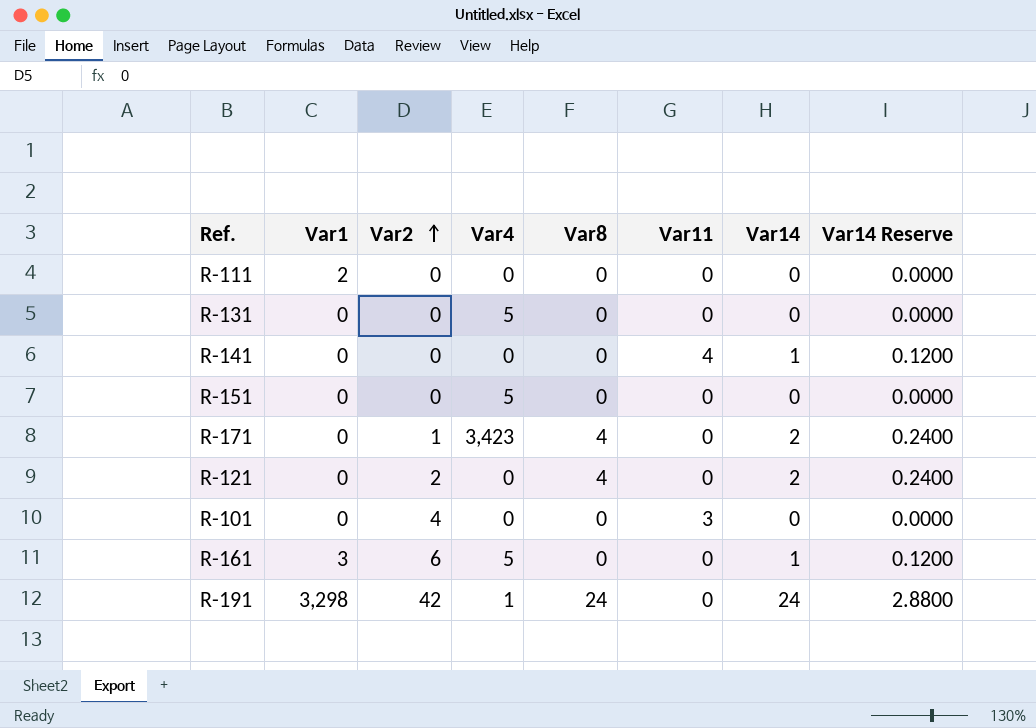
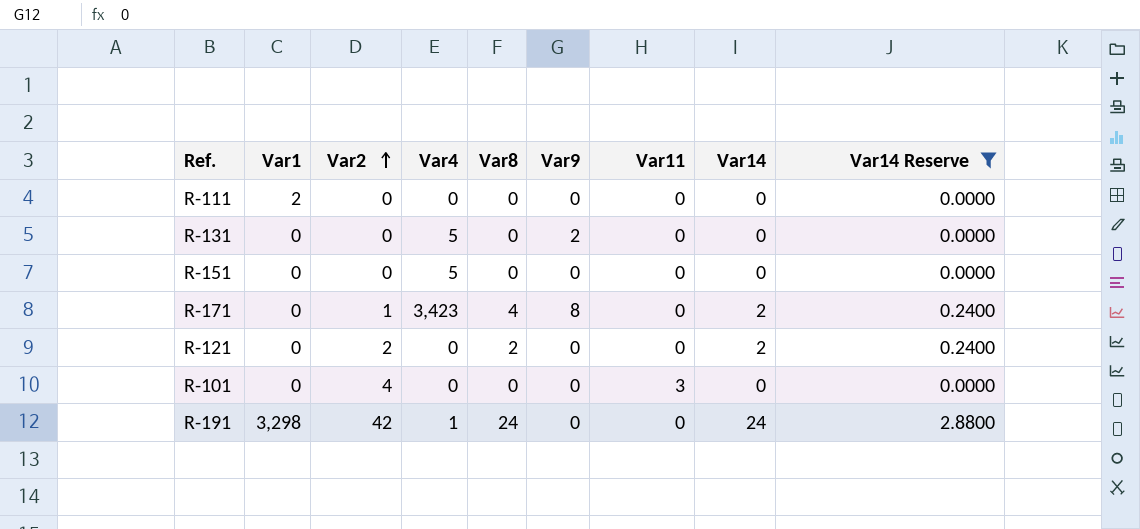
filter: none -> Var14 Reserve != 0.1200
column Var9 | position: none -> 6
R-121 | Var8: 4 -> 2

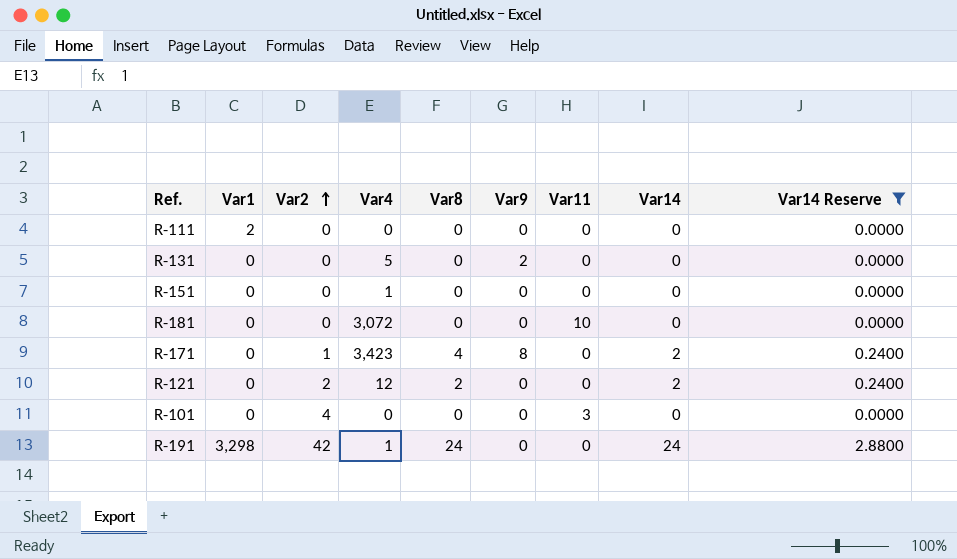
R-151 | Var4: 5 -> 1
row R-181: none -> 0 | 0 | 3,072 | 0 | 0 | 10 | 0 | 0.0000
R-121 | Var4: 0 -> 12

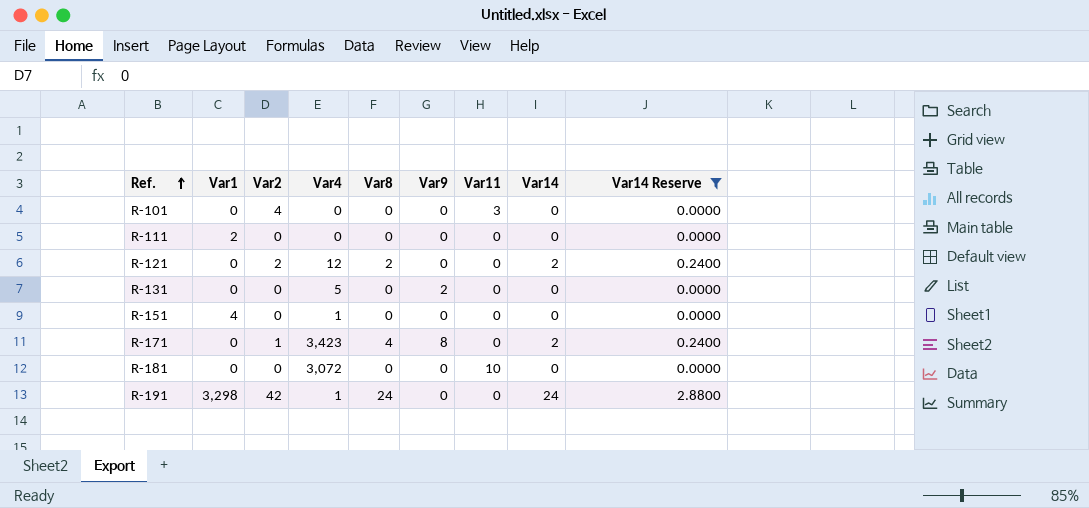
row order: Var2 ascending -> Ref. ascending
R-151 | Var1: 0 -> 4

